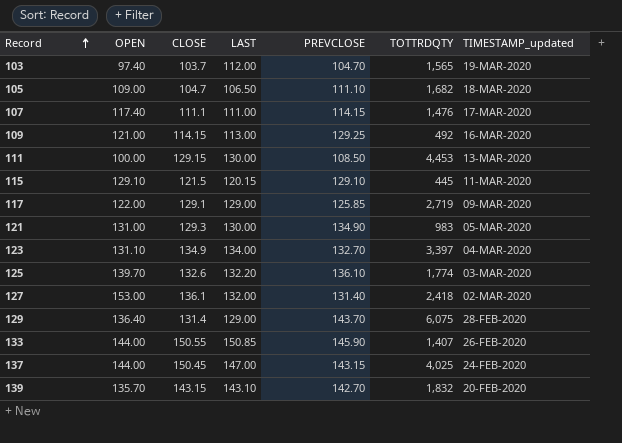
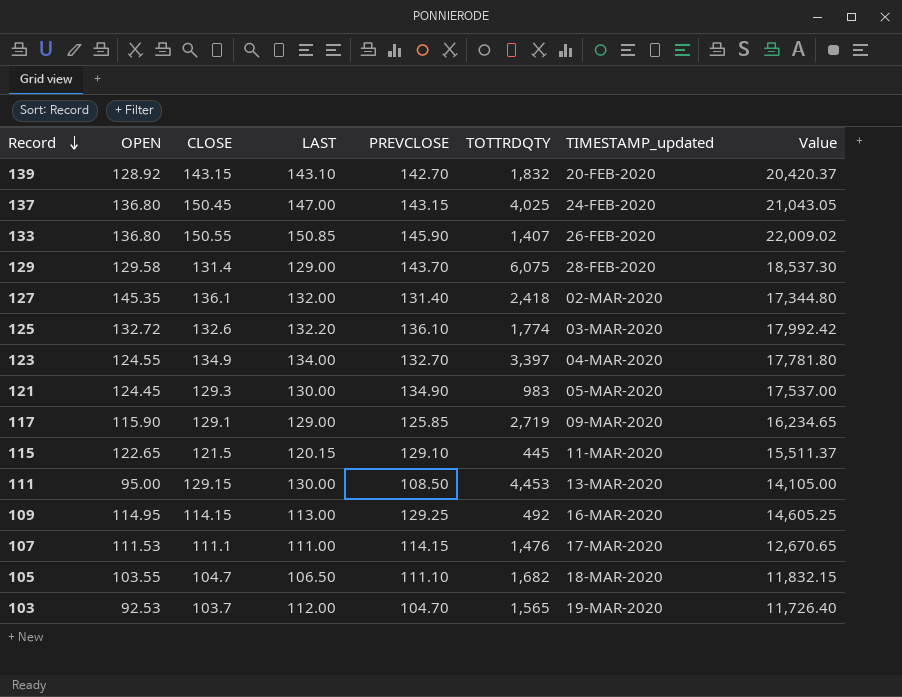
row order: Record ascending -> Record descending
column Value | formula: none -> [LAST] * [PREVCLOSE]
139 | OPEN: 135.70 -> 128.92
137 | OPEN: 144.00 -> 136.80
133 | OPEN: 144.00 -> 136.80
129 | OPEN: 136.40 -> 129.58
127 | OPEN: 153.00 -> 145.35
125 | OPEN: 139.70 -> 132.72
123 | OPEN: 131.10 -> 124.55
121 | OPEN: 131.00 -> 124.45
117 | OPEN: 122.00 -> 115.90
115 | OPEN: 129.10 -> 122.65
111 | OPEN: 100.00 -> 95.00
109 | OPEN: 121.00 -> 114.95
107 | OPEN: 117.40 -> 111.53
105 | OPEN: 109.00 -> 103.55
103 | OPEN: 97.40 -> 92.53

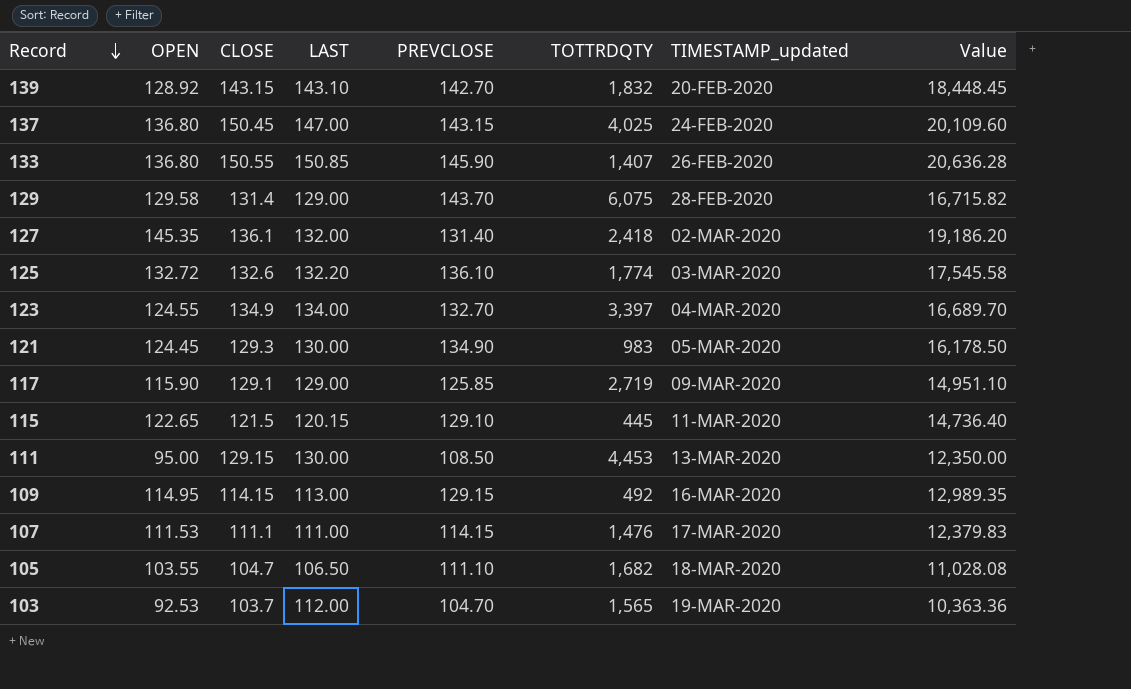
column Value | formula: [LAST] * [PREVCLOSE] -> [OPEN] * [LAST]
109 | PREVCLOSE: 129.25 -> 129.15

